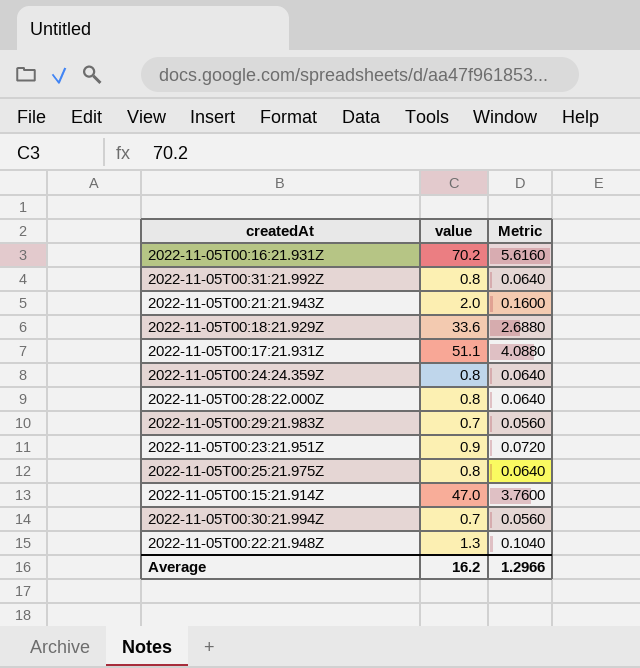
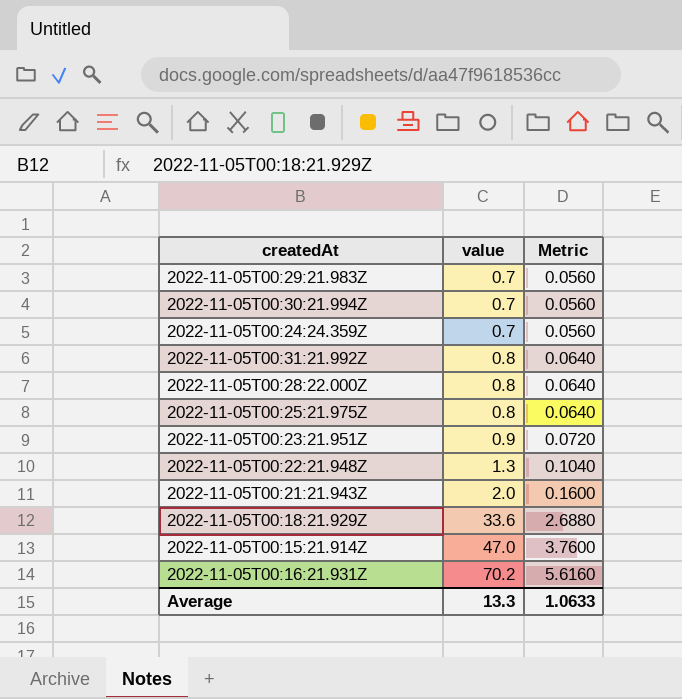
row order: none -> value ascending
row 2022-11-05T00:17:21.931Z: 51.1 | 4.0880 -> none
2022-11-05T00:24:24.359Z | value: 0.8 -> 0.7
2022-11-05T00:24:24.359Z | Metric: 0.0640 -> 0.0560
Average | value: 16.2 -> 13.3
Average | Metric: 1.2966 -> 1.0633

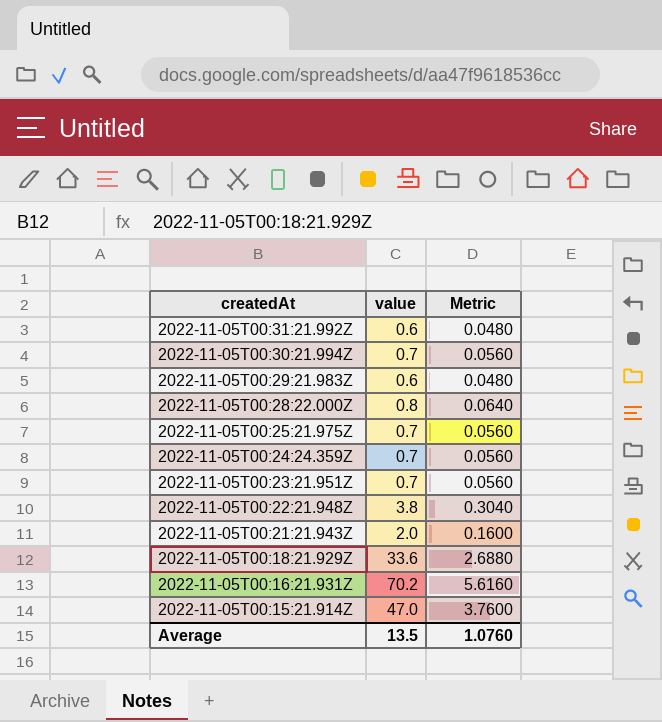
row order: value ascending -> createdAt descending
2022-11-05T00:31:21.992Z | value: 0.8 -> 0.6
2022-11-05T00:31:21.992Z | Metric: 0.0640 -> 0.0480
2022-11-05T00:29:21.983Z | value: 0.7 -> 0.6
2022-11-05T00:29:21.983Z | Metric: 0.0560 -> 0.0480
2022-11-05T00:25:21.975Z | value: 0.8 -> 0.7
2022-11-05T00:25:21.975Z | Metric: 0.0640 -> 0.0560
2022-11-05T00:23:21.951Z | value: 0.9 -> 0.7
2022-11-05T00:23:21.951Z | Metric: 0.0720 -> 0.0560
2022-11-05T00:22:21.948Z | value: 1.3 -> 3.8
2022-11-05T00:22:21.948Z | Metric: 0.1040 -> 0.3040
Average | value: 13.3 -> 13.5
Average | Metric: 1.0633 -> 1.0760

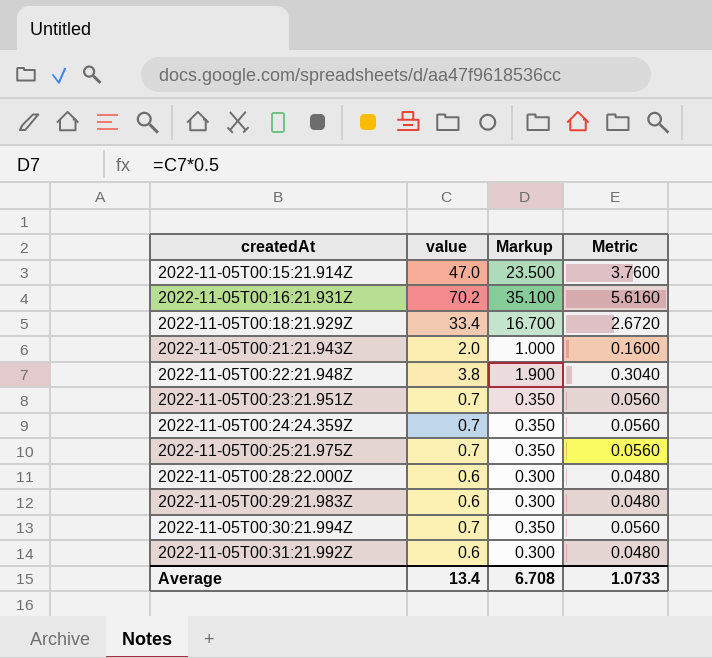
row order: createdAt descending -> createdAt ascending
column Markup | formula: none -> [value] * 0.5
2022-11-05T00:18:21.929Z | value: 33.6 -> 33.4
2022-11-05T00:18:21.929Z | Metric: 2.6880 -> 2.6720
2022-11-05T00:28:22.000Z | value: 0.8 -> 0.6
2022-11-05T00:28:22.000Z | Metric: 0.0640 -> 0.0480
Average | value: 13.5 -> 13.4
Average | Metric: 1.0760 -> 1.0733

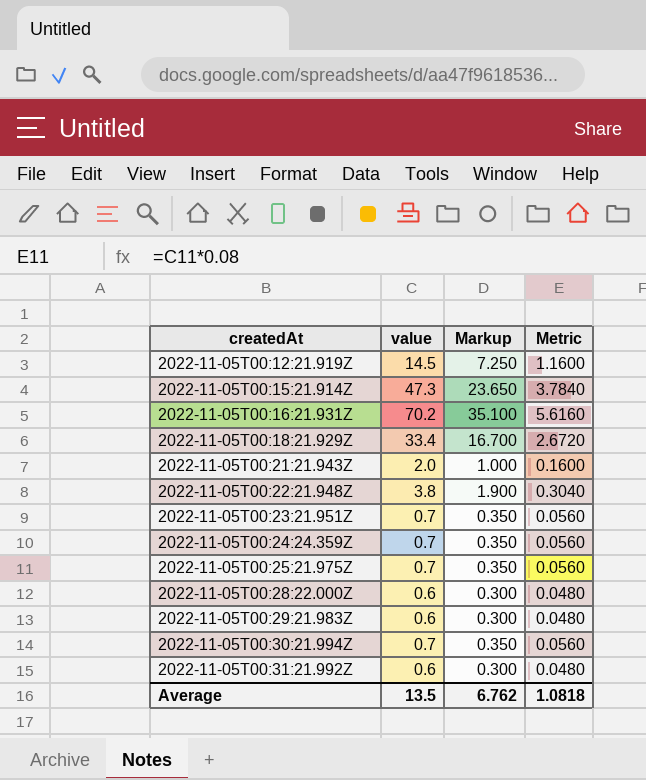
row 2022-11-05T00:12:21.919Z: none -> 14.5 | 7.250 | 1.1600
2022-11-05T00:15:21.914Z | value: 47.0 -> 47.3
2022-11-05T00:15:21.914Z | Markup: 23.500 -> 23.650
2022-11-05T00:15:21.914Z | Metric: 3.7600 -> 3.7840
Average | value: 13.4 -> 13.5
Average | Markup: 6.708 -> 6.762
Average | Metric: 1.0733 -> 1.0818

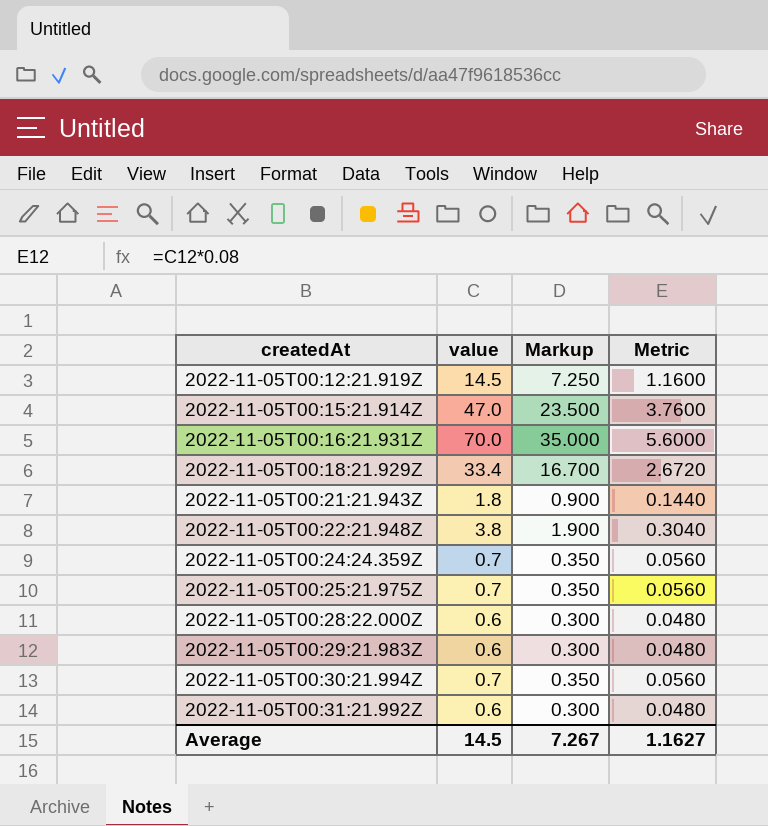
row 2022-11-05T00:23:21.951Z: 0.7 | 0.350 | 0.0560 -> none
2022-11-05T00:15:21.914Z | value: 47.3 -> 47.0
2022-11-05T00:15:21.914Z | Markup: 23.650 -> 23.500
2022-11-05T00:15:21.914Z | Metric: 3.7840 -> 3.7600
2022-11-05T00:16:21.931Z | value: 70.2 -> 70.0
2022-11-05T00:16:21.931Z | Markup: 35.100 -> 35.000
2022-11-05T00:16:21.931Z | Metric: 5.6160 -> 5.6000
2022-11-05T00:21:21.943Z | value: 2.0 -> 1.8
2022-11-05T00:21:21.943Z | Markup: 1.000 -> 0.900
2022-11-05T00:21:21.943Z | Metric: 0.1600 -> 0.1440
Average | value: 13.5 -> 14.5
Average | Markup: 6.762 -> 7.267
Average | Metric: 1.0818 -> 1.1627

